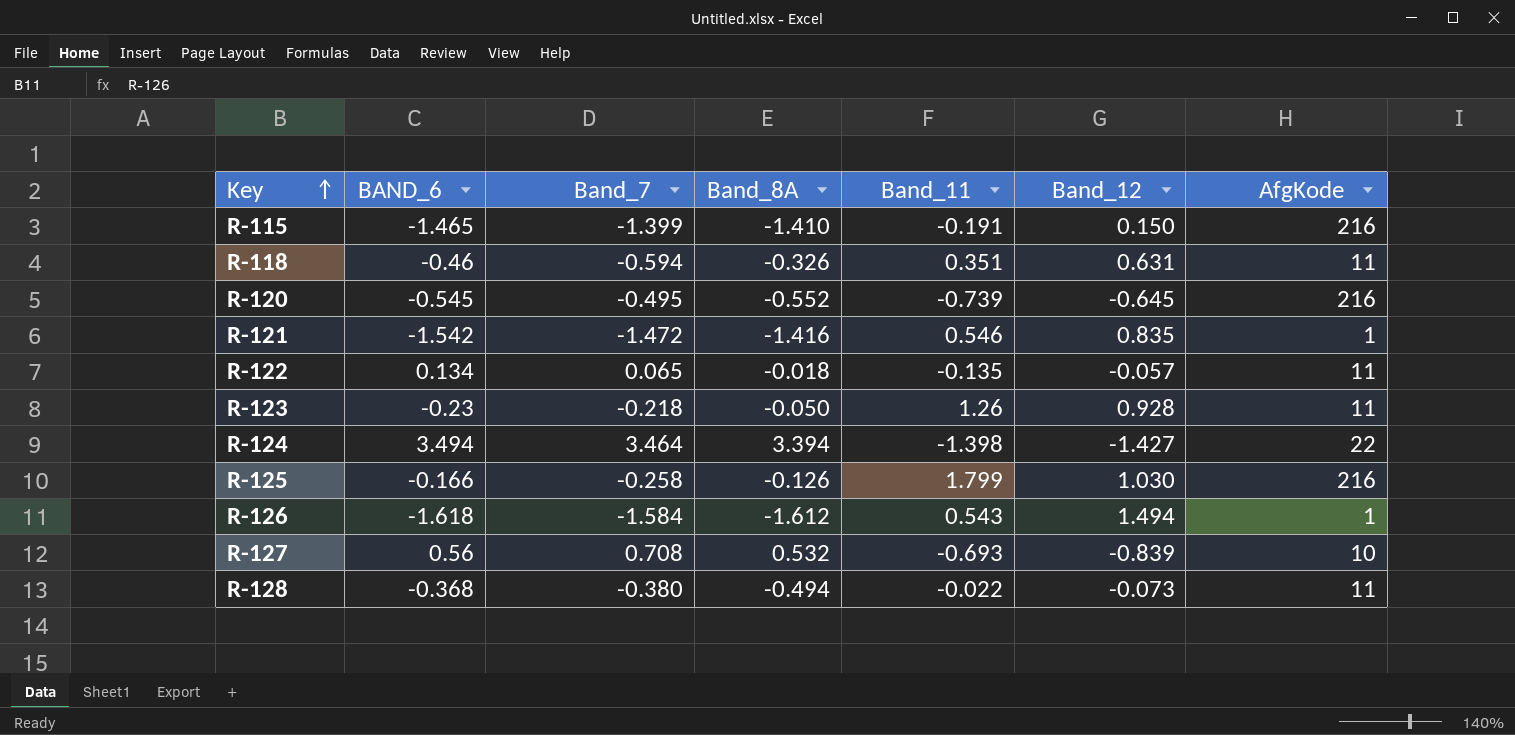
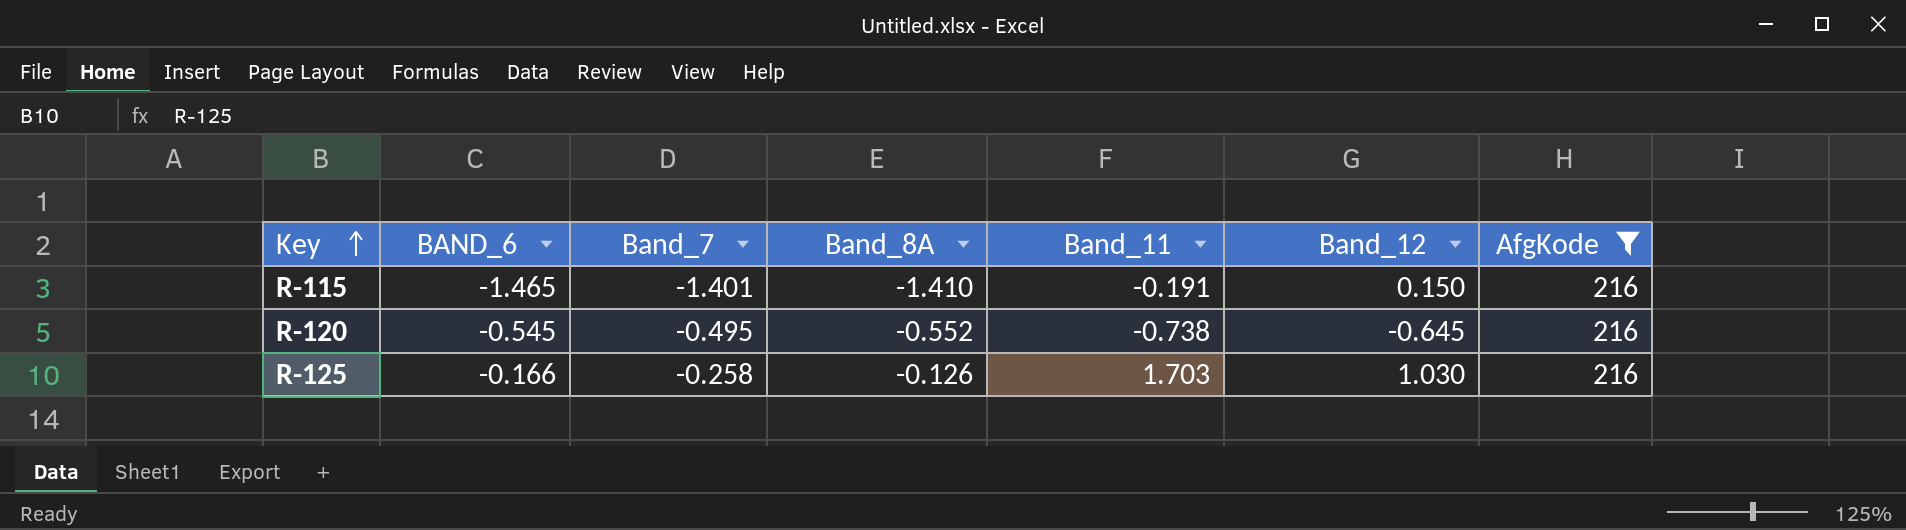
filter: none -> AfgKode = 216
R-115 | Band_7: -1.399 -> -1.401
R-120 | Band_11: -0.739 -> -0.738
R-125 | Band_11: 1.799 -> 1.703

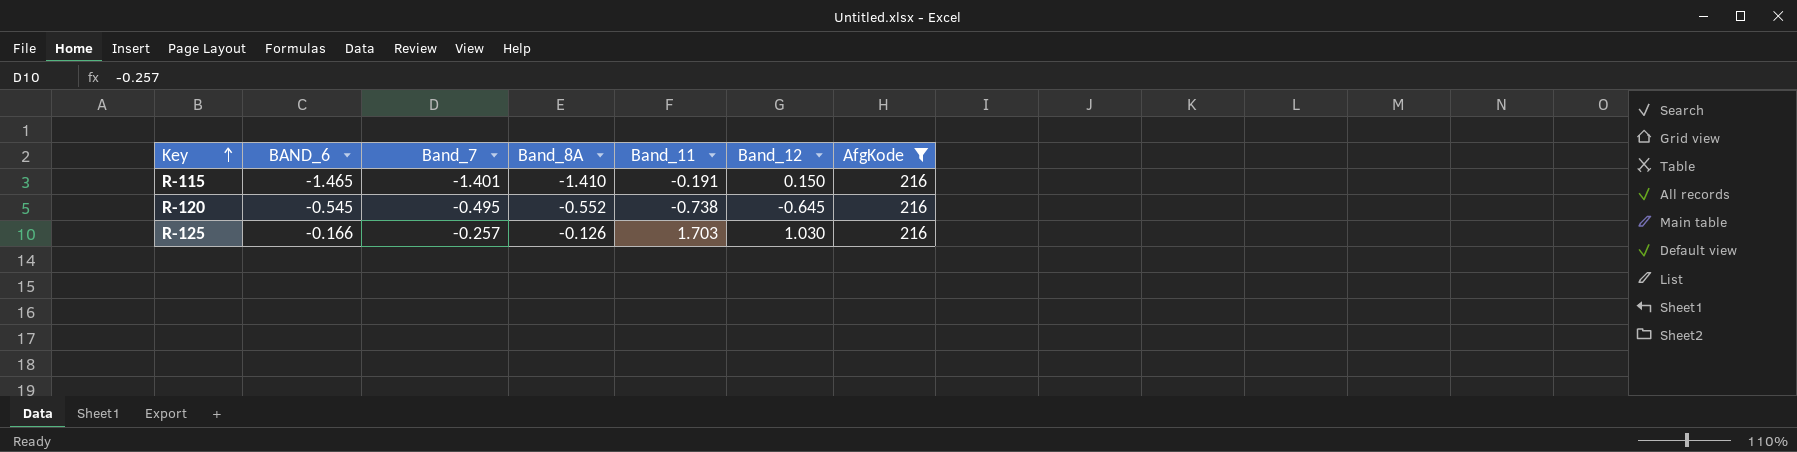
R-125 | Band_7: -0.258 -> -0.257

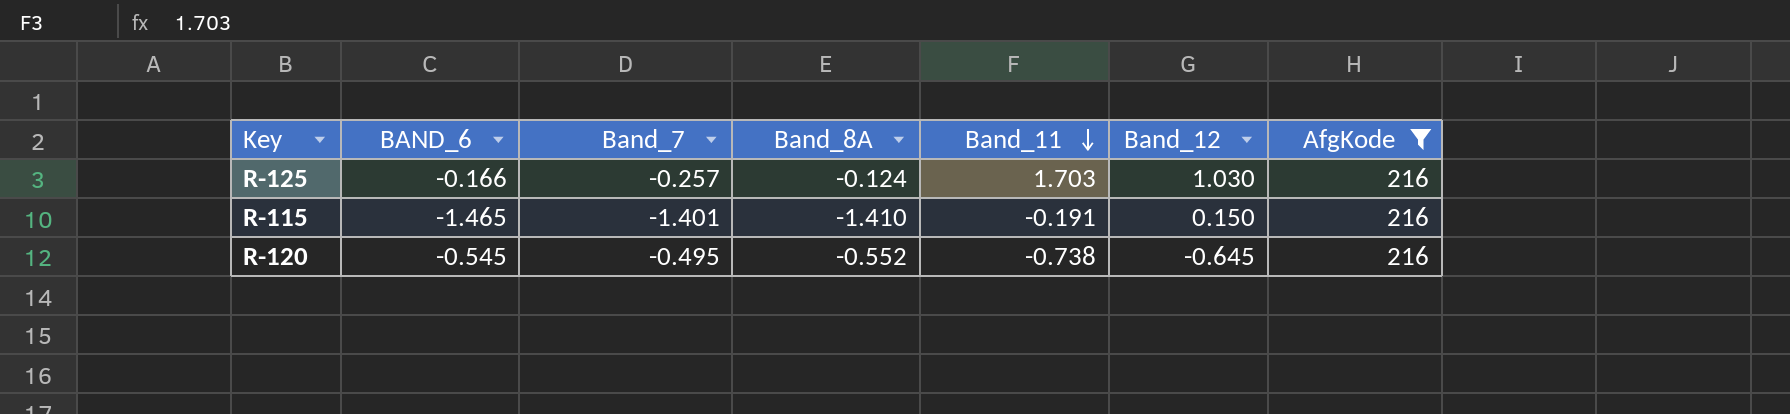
row order: Key ascending -> Band_11 descending
R-125 | Band_8A: -0.126 -> -0.124

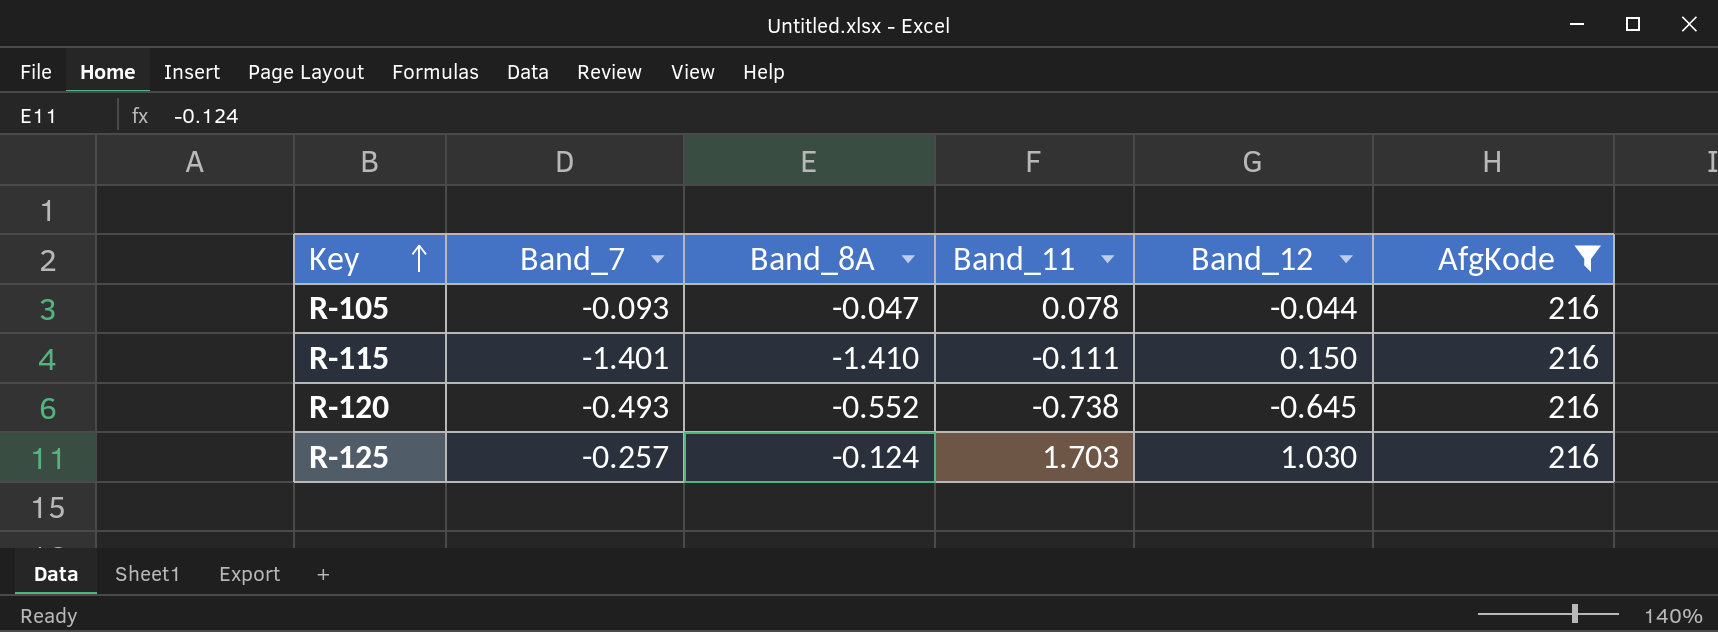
row order: Band_11 descending -> Key ascending
column BAND_6 | position: 2 -> none
row R-105: none -> -0.093 | -0.047 | 0.078 | -0.044 | 216
R-115 | Band_11: -0.191 -> -0.111
R-120 | Band_7: -0.495 -> -0.493

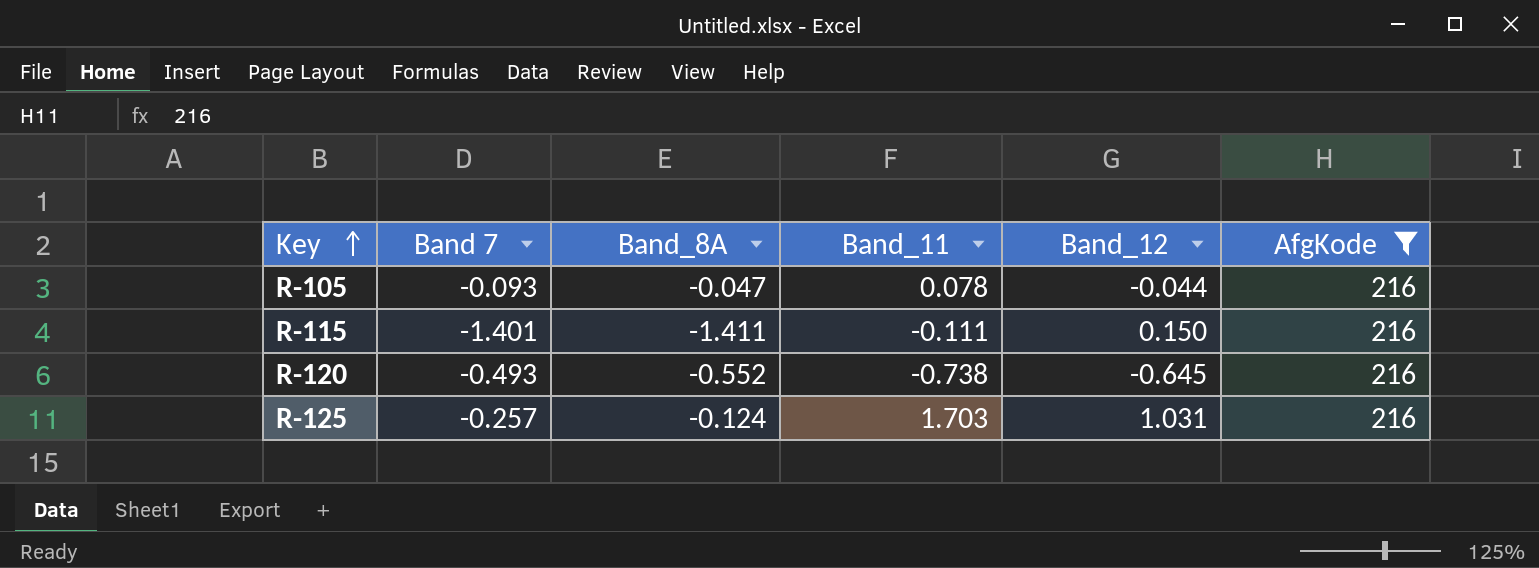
column name: Band_7 -> Band 7
R-115 | Band_8A: -1.410 -> -1.411
R-125 | Band_12: 1.030 -> 1.031

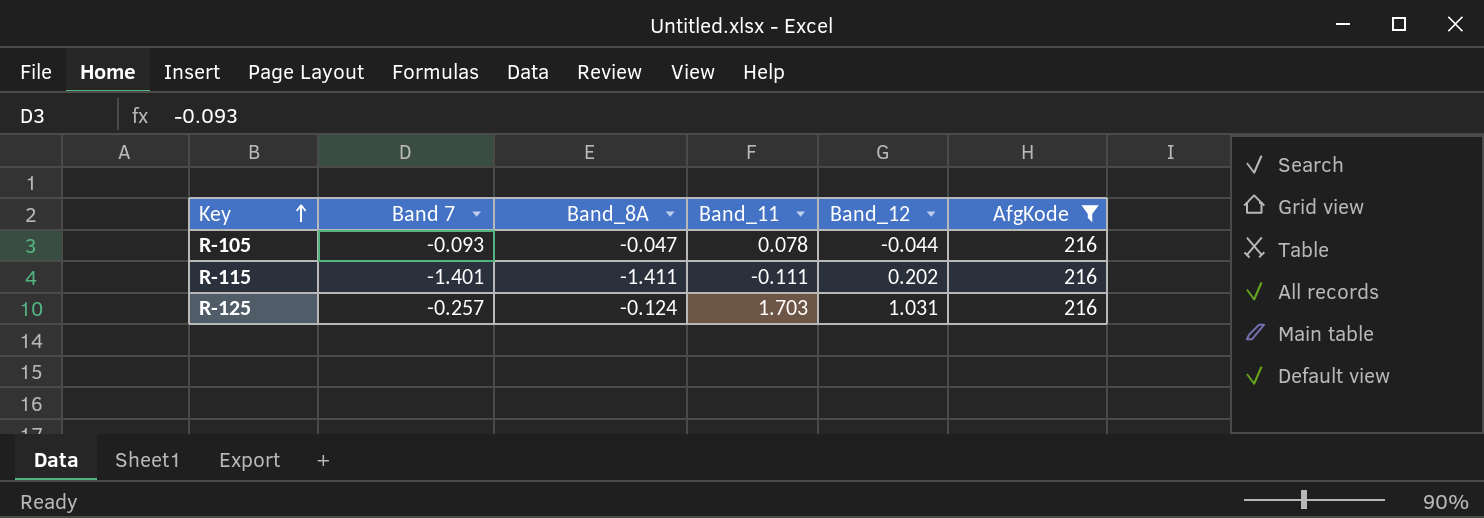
row R-120: -0.493 | -0.552 | -0.738 | -0.645 | 216 -> none
R-115 | Band_12: 0.150 -> 0.202

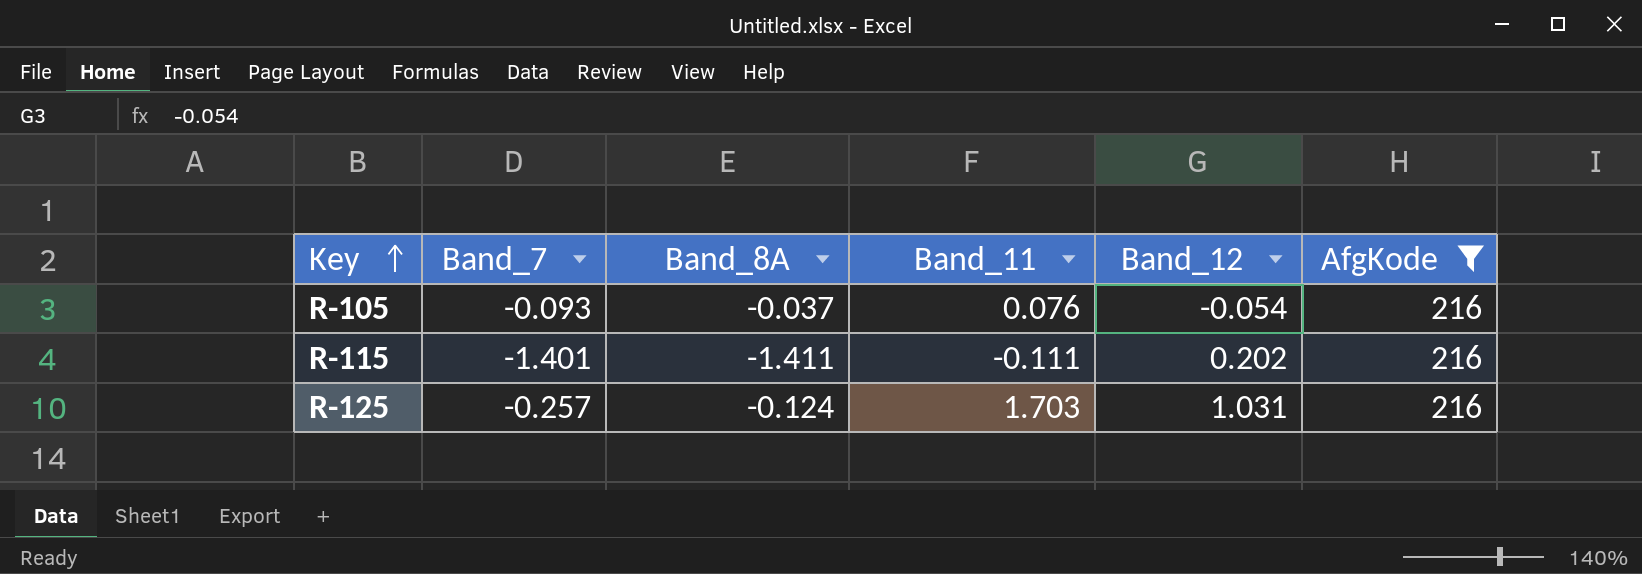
column name: Band 7 -> Band_7
R-105 | Band_8A: -0.047 -> -0.037
R-105 | Band_11: 0.078 -> 0.076
R-105 | Band_12: -0.044 -> -0.054

